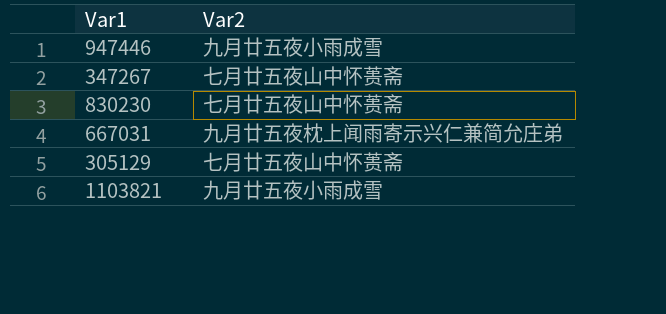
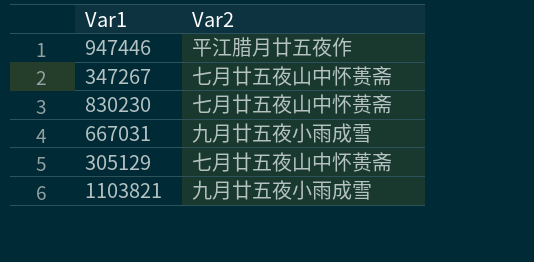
947446 | Var2: 九月廿五夜小雨成雪 -> 平江腊月廿五夜作
667031 | Var2: 九月廿五夜枕上闻雨寄示兴仁兼简允庄弟 -> 九月廿五夜小雨成雪

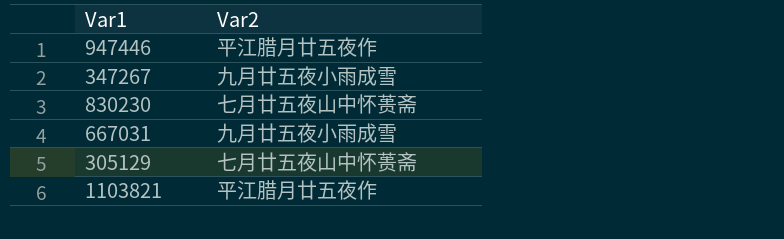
347267 | Var2: 七月廿五夜山中怀蒉斋 -> 九月廿五夜小雨成雪
1103821 | Var2: 九月廿五夜小雨成雪 -> 平江腊月廿五夜作

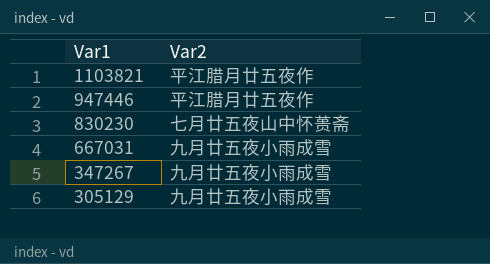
row order: none -> Var1 descending
305129 | Var2: 七月廿五夜山中怀蒉斋 -> 九月廿五夜小雨成雪

